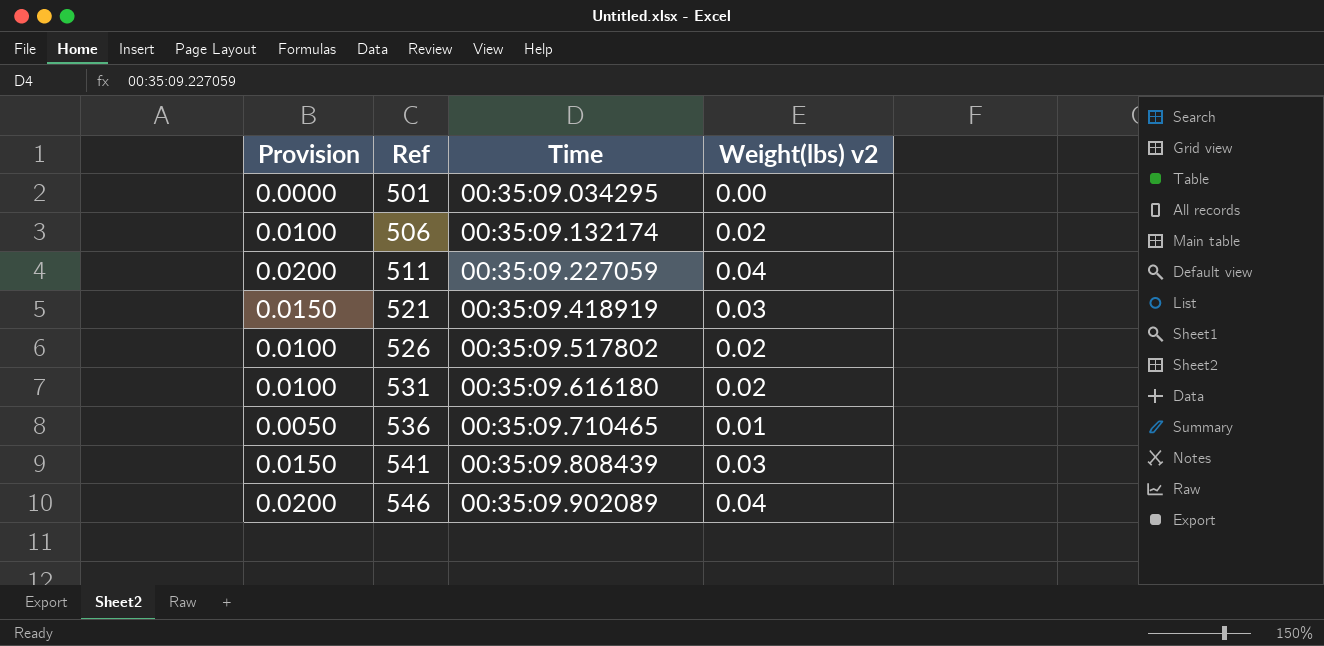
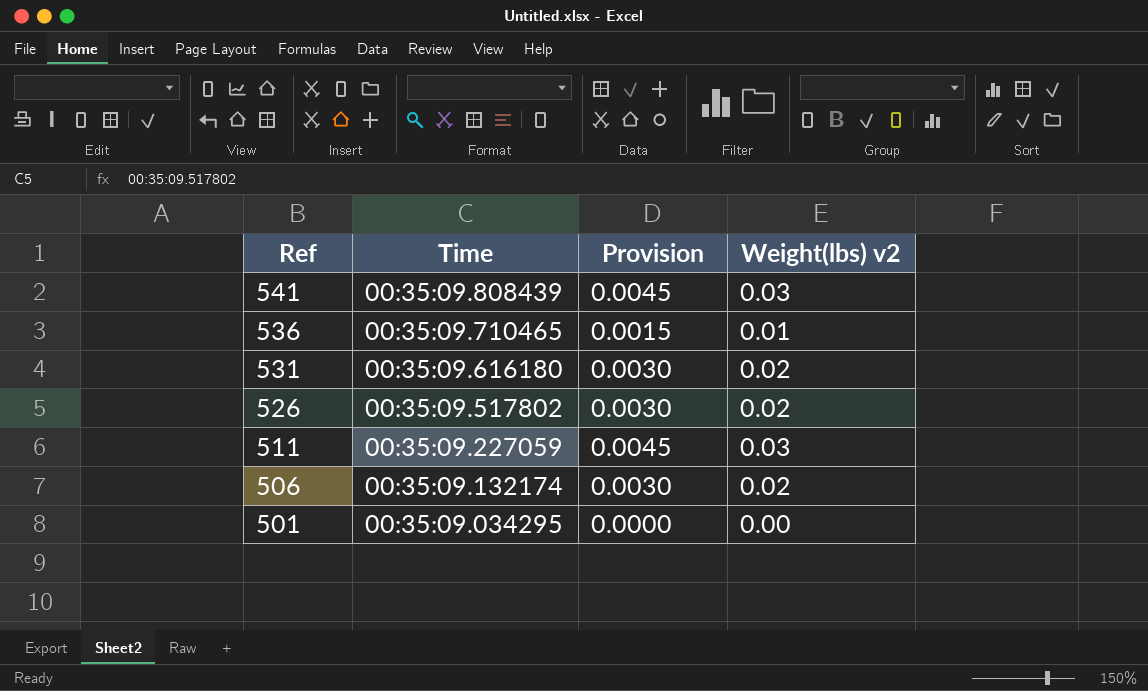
row order: Ref ascending -> Ref descending
column Provision | formula: [Weight(lbs) v2] * 0.5 -> [Weight(lbs) v2] * 0.15
column Provision | position: 1 -> 3
row 521: 0.0150 | 00:35:09.418919 | 0.03 -> none
row 546: 0.0200 | 00:35:09.902089 | 0.04 -> none
511 | Weight(lbs) v2: 0.04 -> 0.03

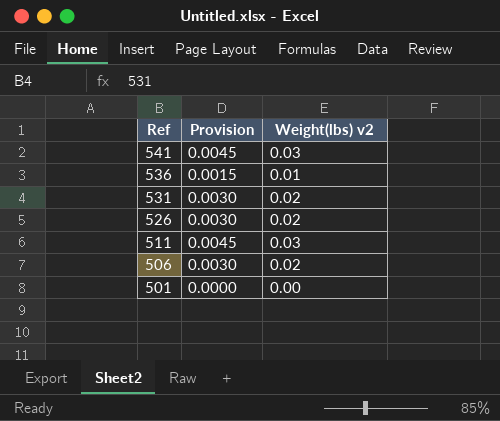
column Time | position: 2 -> none

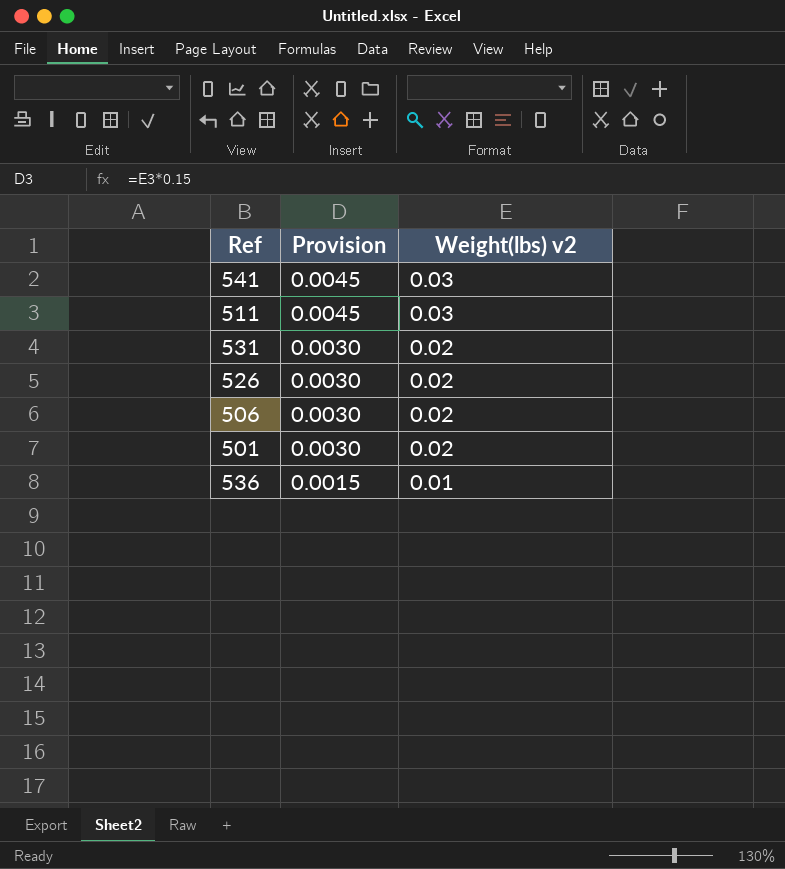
row order: Ref descending -> Provision descending
501 | Provision: 0.0000 -> 0.0030
501 | Weight(lbs) v2: 0.00 -> 0.02

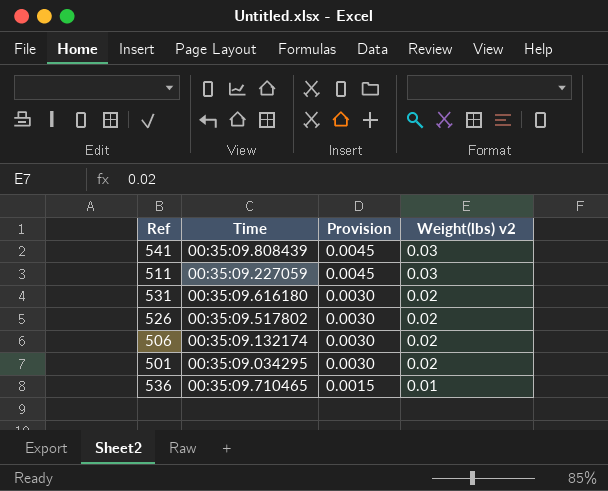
column Time | position: none -> 2

